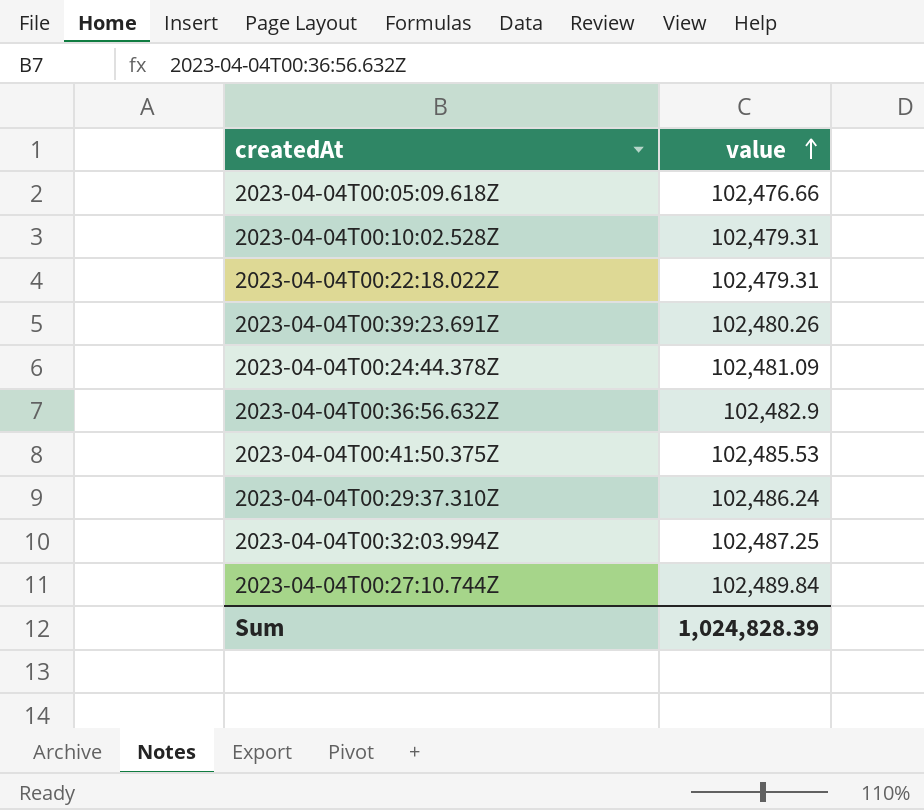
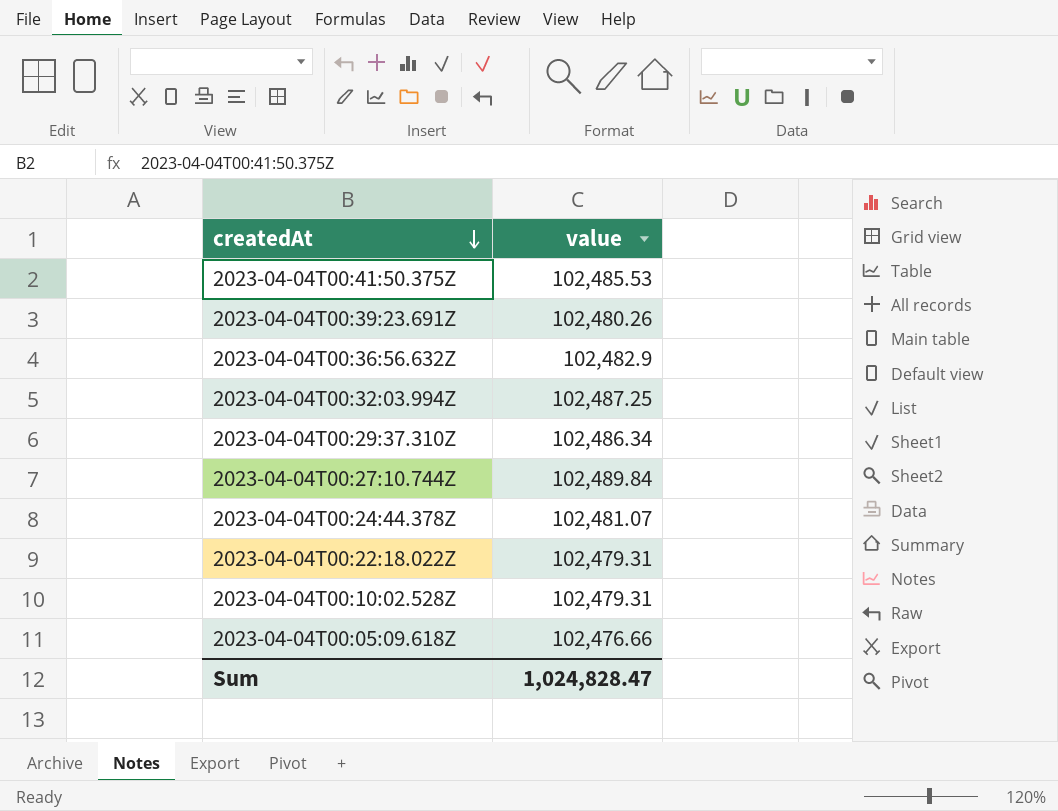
row order: value ascending -> createdAt descending
2023-04-04T00:29:37.310Z | value: 102,486.24 -> 102,486.34
2023-04-04T00:24:44.378Z | value: 102,481.09 -> 102,481.07
Sum | value: 1,024,828.39 -> 1,024,828.47

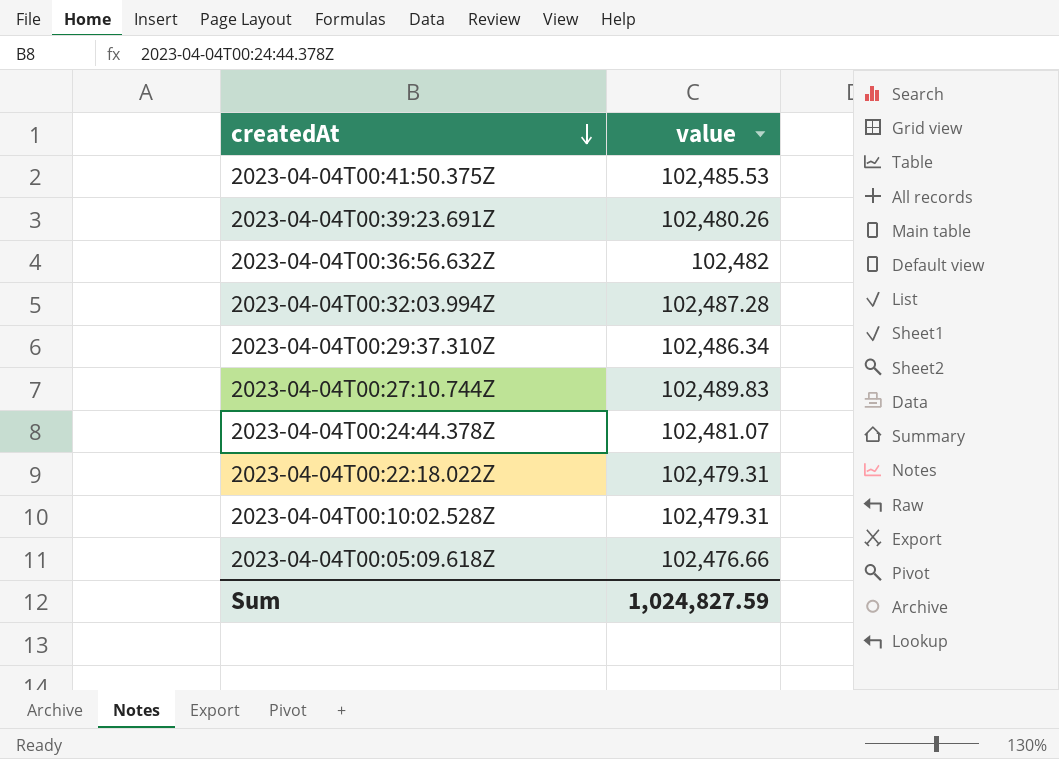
2023-04-04T00:36:56.632Z | value: 102,482.9 -> 102,482
2023-04-04T00:32:03.994Z | value: 102,487.25 -> 102,487.28
2023-04-04T00:27:10.744Z | value: 102,489.84 -> 102,489.83
Sum | value: 1,024,828.47 -> 1,024,827.59

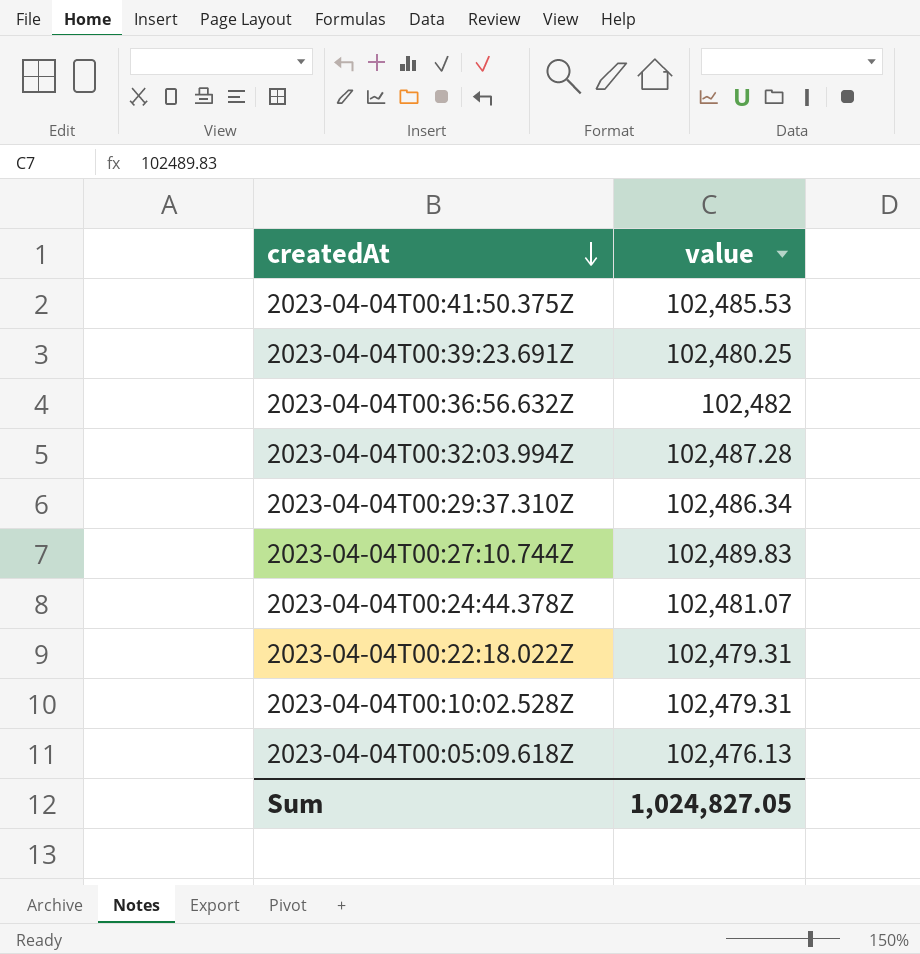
2023-04-04T00:39:23.691Z | value: 102,480.26 -> 102,480.25
2023-04-04T00:05:09.618Z | value: 102,476.66 -> 102,476.13
Sum | value: 1,024,827.59 -> 1,024,827.05

